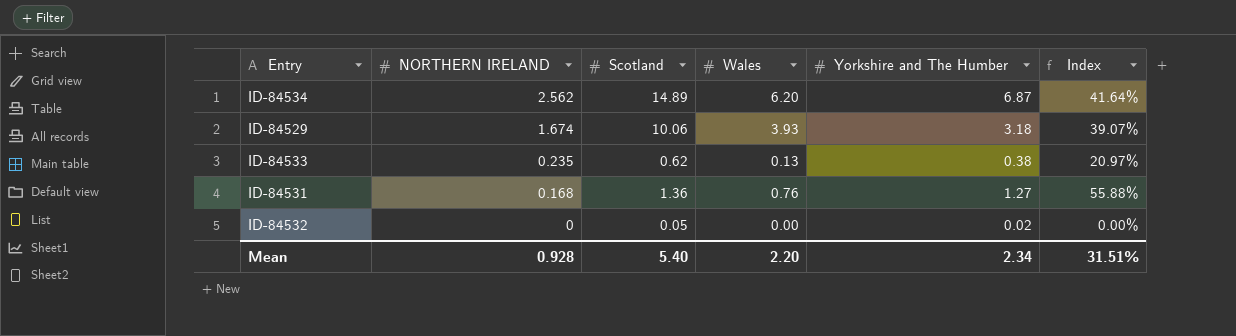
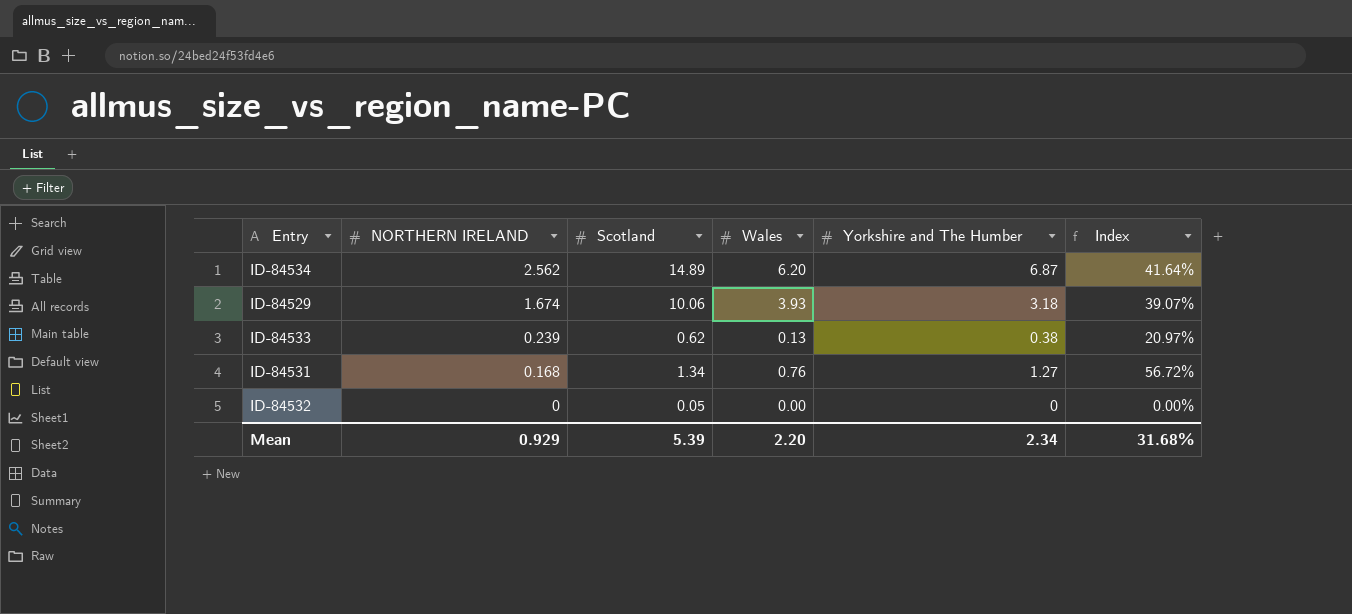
ID-84533 | NORTHERN IRELAND: 0.235 -> 0.239
ID-84531 | Scotland: 1.36 -> 1.34
ID-84531 | Index: 55.88% -> 56.72%
ID-84532 | Yorkshire and The Humber: 0.02 -> 0
Mean | NORTHERN IRELAND: 0.928 -> 0.929
Mean | Scotland: 5.40 -> 5.39
Mean | Index: 31.51% -> 31.68%

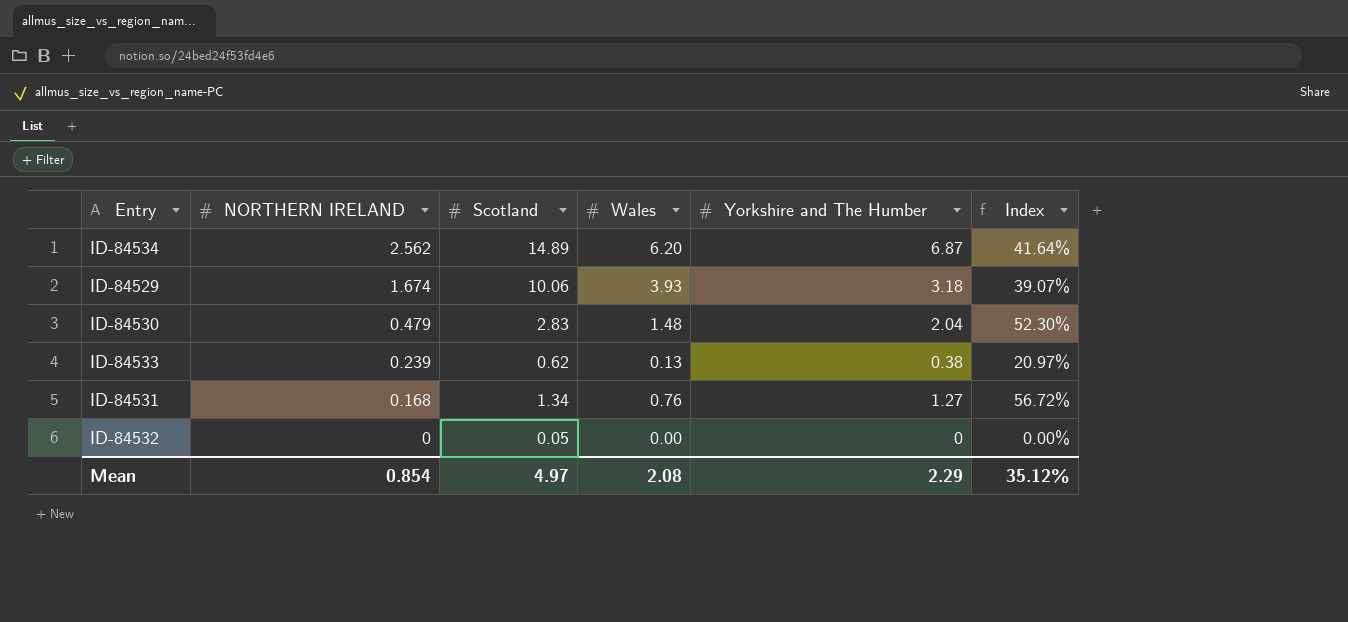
row ID-84530: none -> 0.479 | 2.83 | 1.48 | 2.04 | 52.30%
Mean | NORTHERN IRELAND: 0.929 -> 0.854
Mean | Scotland: 5.39 -> 4.97
Mean | Wales: 2.20 -> 2.08
Mean | Yorkshire and The Humber: 2.34 -> 2.29
Mean | Index: 31.68% -> 35.12%

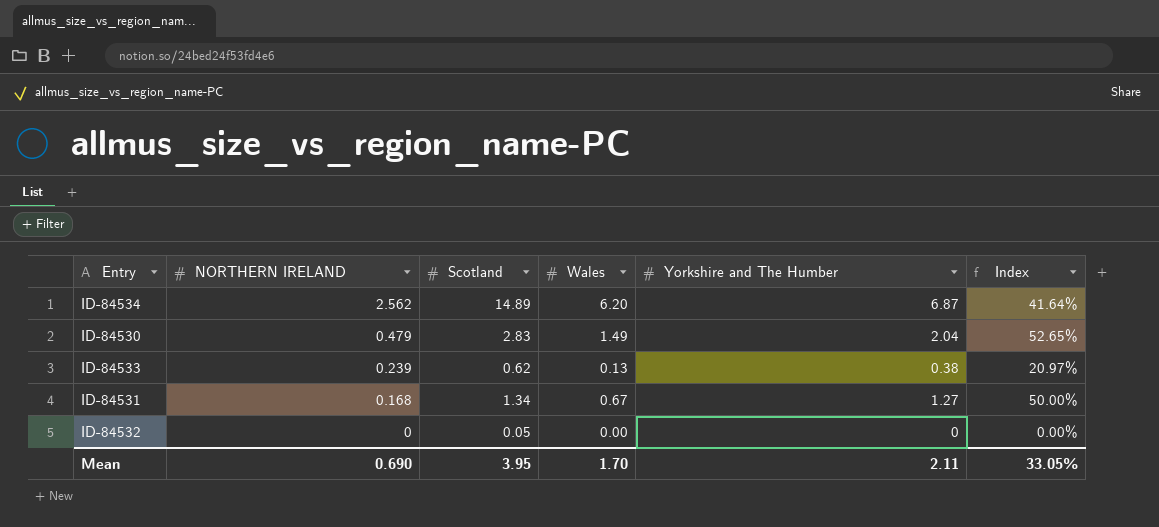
row ID-84529: 1.674 | 10.06 | 3.93 | 3.18 | 39.07% -> none
ID-84530 | Wales: 1.48 -> 1.49
ID-84530 | Index: 52.30% -> 52.65%
ID-84531 | Wales: 0.76 -> 0.67
ID-84531 | Index: 56.72% -> 50.00%
Mean | NORTHERN IRELAND: 0.854 -> 0.690
Mean | Scotland: 4.97 -> 3.95
Mean | Wales: 2.08 -> 1.70
Mean | Yorkshire and The Humber: 2.29 -> 2.11
Mean | Index: 35.12% -> 33.05%

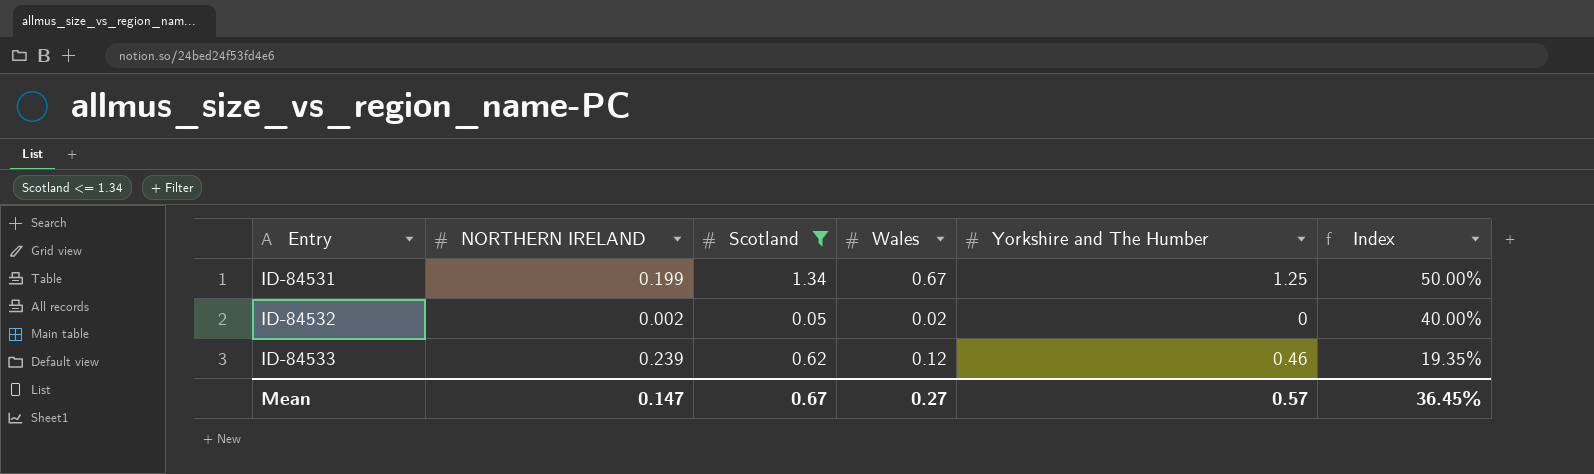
filter: none -> Scotland <= 1.34
row order: NORTHERN IRELAND descending -> Entry ascending
ID-84531 | NORTHERN IRELAND: 0.168 -> 0.199
ID-84531 | Yorkshire and The Humber: 1.27 -> 1.25
ID-84532 | NORTHERN IRELAND: 0 -> 0.002
ID-84532 | Wales: 0.00 -> 0.02
ID-84532 | Index: 0.00% -> 40.00%
ID-84533 | Wales: 0.13 -> 0.12
ID-84533 | Yorkshire and The Humber: 0.38 -> 0.46
ID-84533 | Index: 20.97% -> 19.35%
Mean | NORTHERN IRELAND: 0.690 -> 0.147
Mean | Scotland: 3.95 -> 0.67
Mean | Wales: 1.70 -> 0.27
Mean | Yorkshire and The Humber: 2.11 -> 0.57
Mean | Index: 33.05% -> 36.45%

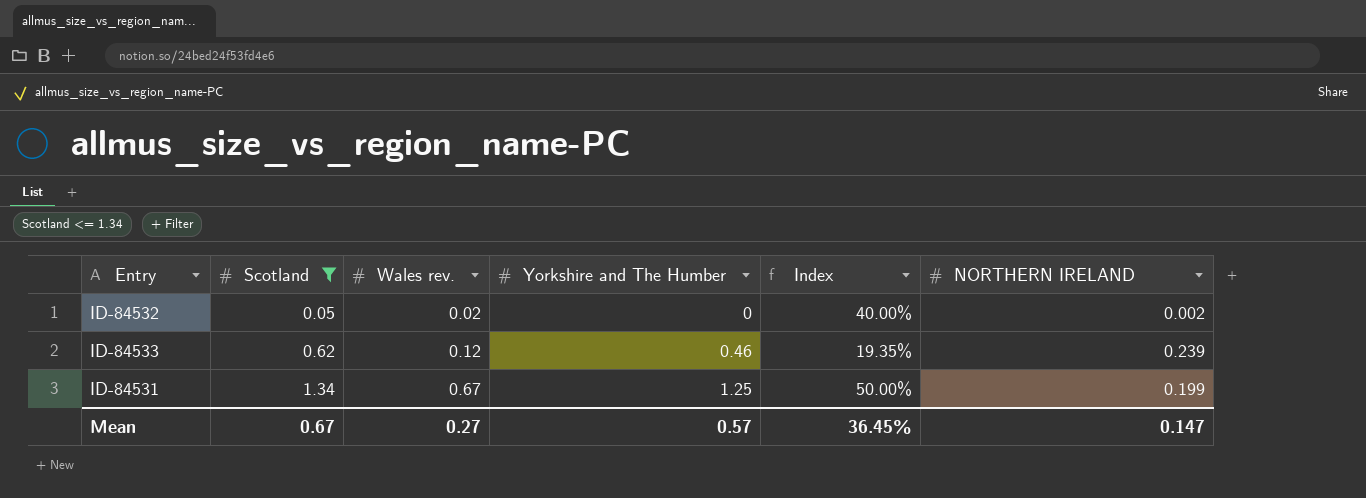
row order: Entry ascending -> Scotland ascending
column name: Wales -> Wales rev.
column NORTHERN IRELAND | position: 2 -> 6

